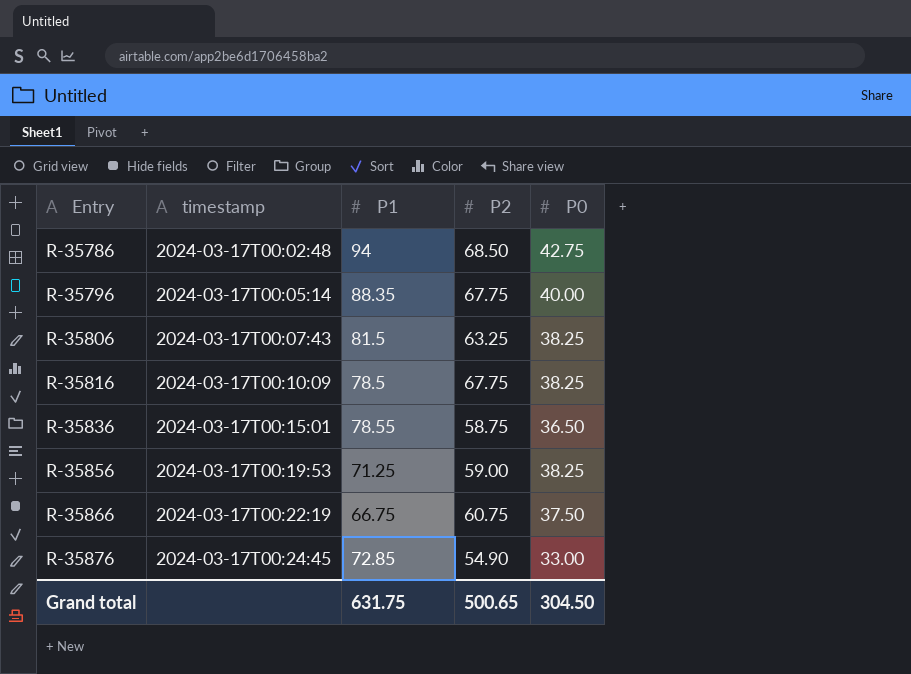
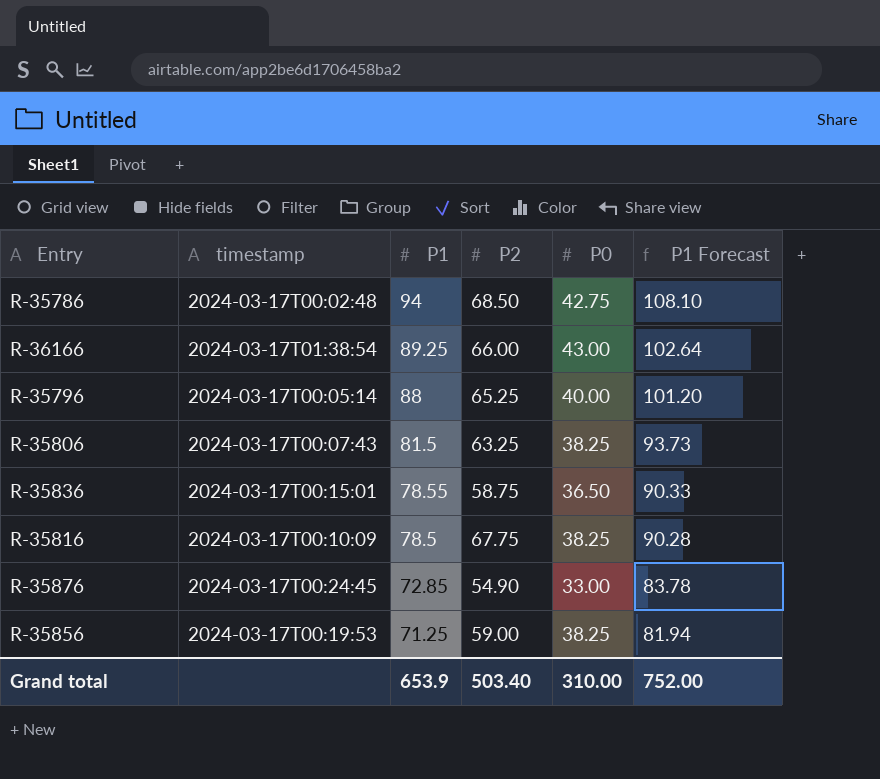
row order: Entry ascending -> P1 descending
column P1 Forecast | formula: none -> [P1] * 1.15
row R-35866: 2024-03-17T00:22:19 | 66.75 | 60.75 | 37.50 -> none
row R-36166: none -> 2024-03-17T01:38:54 | 89.25 | 66.00 | 43.00 | 102.64
R-35796 | P1: 88.35 -> 88
R-35796 | P2: 67.75 -> 65.25
Grand total | P1: 631.75 -> 653.9
Grand total | P2: 500.65 -> 503.40
Grand total | P0: 304.50 -> 310.00

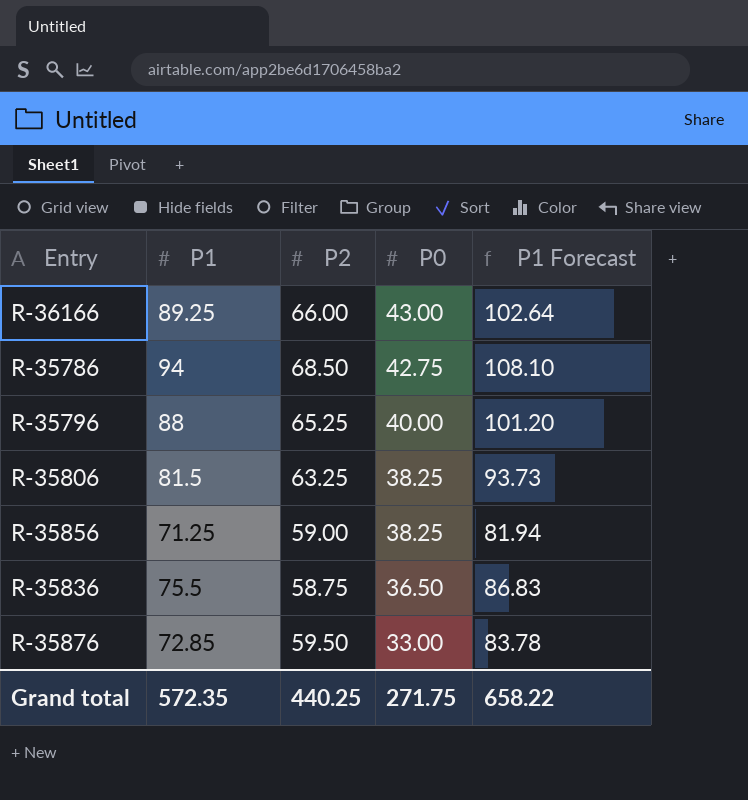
row order: P1 descending -> P0 descending
column timestamp | position: 2 -> none
row R-35816: 2024-03-17T00:10:09 | 78.5 | 67.75 | 38.25 | 90.28 -> none
R-35836 | P1: 78.55 -> 75.5
R-35836 | P1 Forecast: 90.33 -> 86.83
R-35876 | P2: 54.90 -> 59.50
Grand total | P1: 653.9 -> 572.35
Grand total | P2: 503.40 -> 440.25
Grand total | P0: 310.00 -> 271.75
Grand total | P1 Forecast: 752.00 -> 658.22

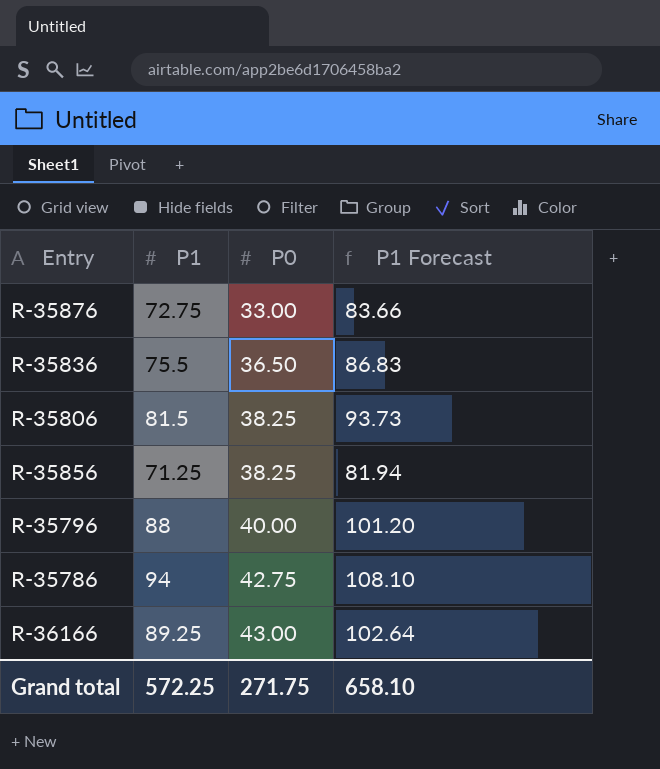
row order: P0 descending -> P0 ascending
column P2 | position: 3 -> none
R-35876 | P1: 72.85 -> 72.75
R-35876 | P1 Forecast: 83.78 -> 83.66
Grand total | P1: 572.35 -> 572.25
Grand total | P1 Forecast: 658.22 -> 658.10

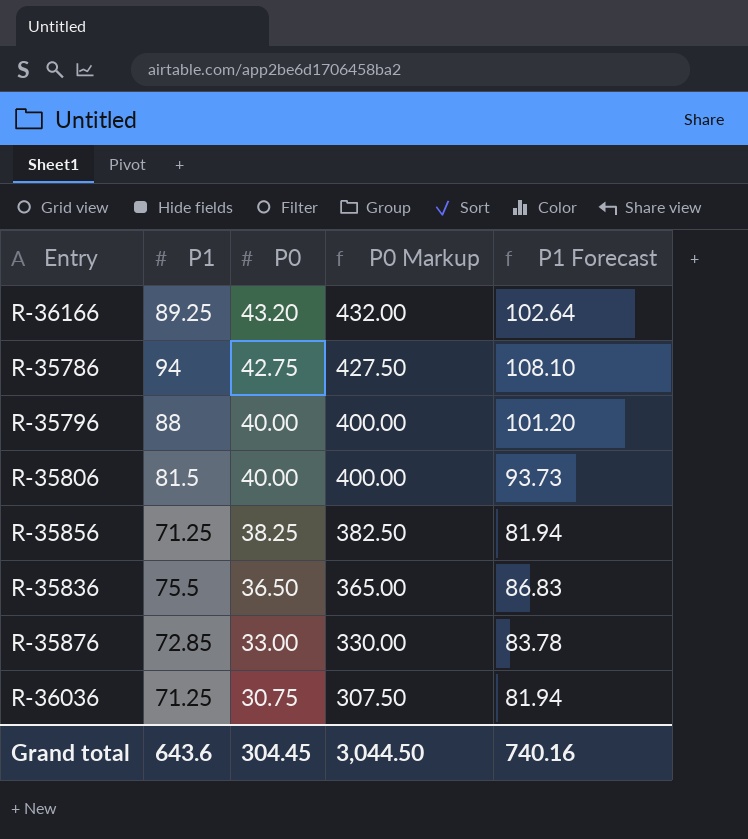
row order: P0 ascending -> P0 descending
column P0 Markup | formula: none -> [P0] * 10
R-36166 | P0: 43.00 -> 43.20
R-35806 | P0: 38.25 -> 40.00
R-35876 | P1: 72.75 -> 72.85
R-35876 | P1 Forecast: 83.66 -> 83.78
row R-36036: none -> 71.25 | 30.75 | 307.50 | 81.94
Grand total | P1: 572.25 -> 643.6
Grand total | P0: 271.75 -> 304.45
Grand total | P1 Forecast: 658.10 -> 740.16

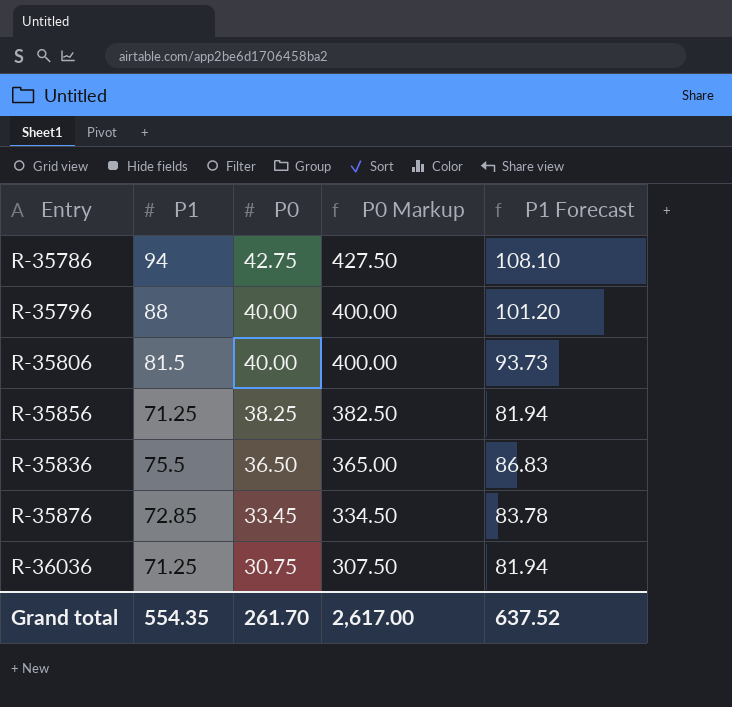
row R-36166: 89.25 | 43.20 | 432.00 | 102.64 -> none
R-35876 | P0: 33.00 -> 33.45
R-35876 | P0 Markup: 330.00 -> 334.50
Grand total | P1: 643.6 -> 554.35
Grand total | P0: 304.45 -> 261.70
Grand total | P0 Markup: 3,044.50 -> 2,617.00
Grand total | P1 Forecast: 740.16 -> 637.52

